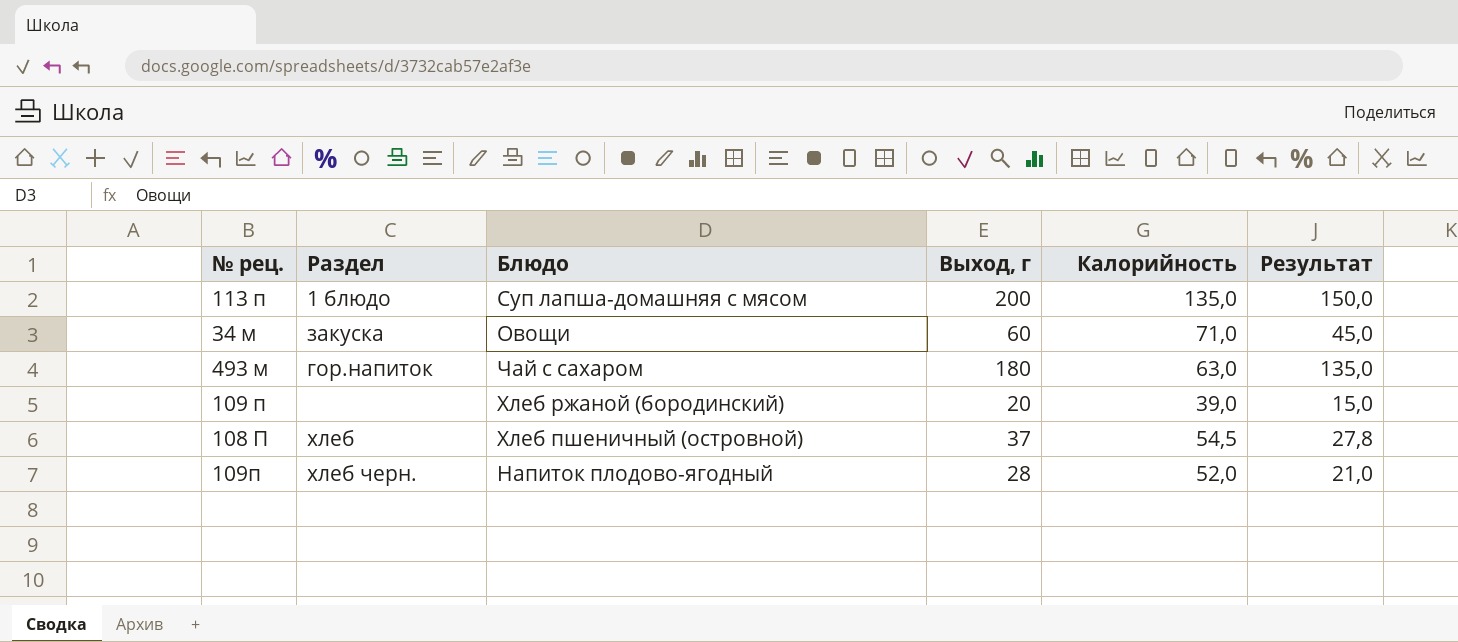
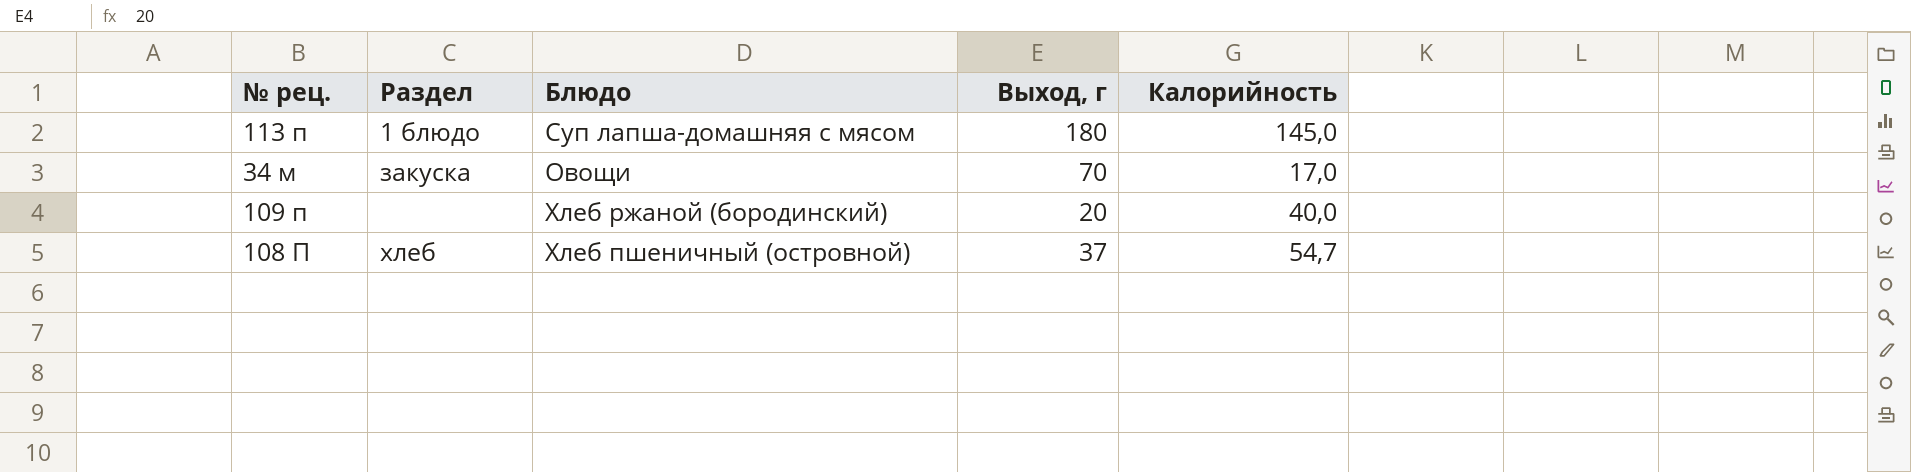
column Результат | formula: [Выход, г] * 0,75 -> none
row 493 м: гор.напиток | Чай с сахаром | 180 | 63,0 | 135,0 -> none
row 109п: хлеб черн. | Напиток плодово-ягодный | 28 | 52,0 | 21,0 -> none
113 п | Выход, г: 200 -> 180
113 п | Калорийность: 135,0 -> 145,0
34 м | Выход, г: 60 -> 70
34 м | Калорийность: 71,0 -> 17,0
109 п | Калорийность: 39,0 -> 40,0
108 П | Калорийность: 54,5 -> 54,7

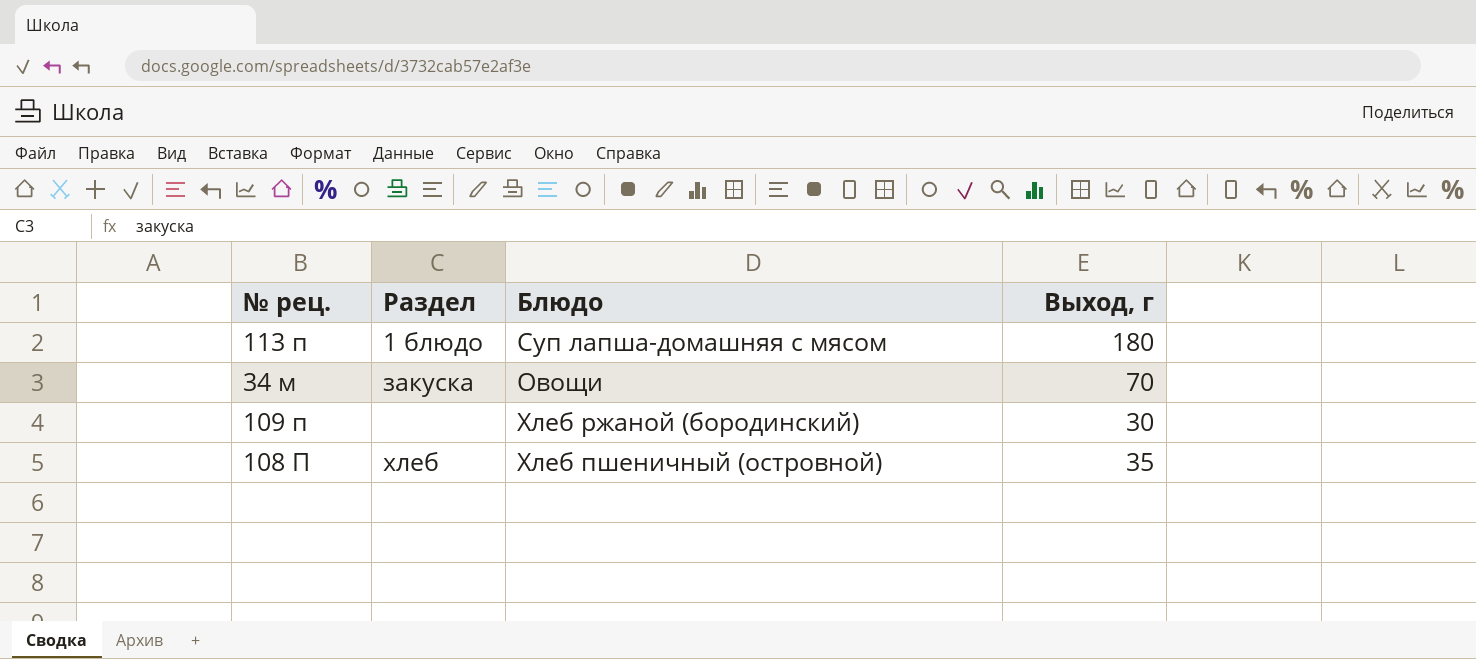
column Калорийность | position: 5 -> none
109 п | Выход, г: 20 -> 30
108 П | Выход, г: 37 -> 35

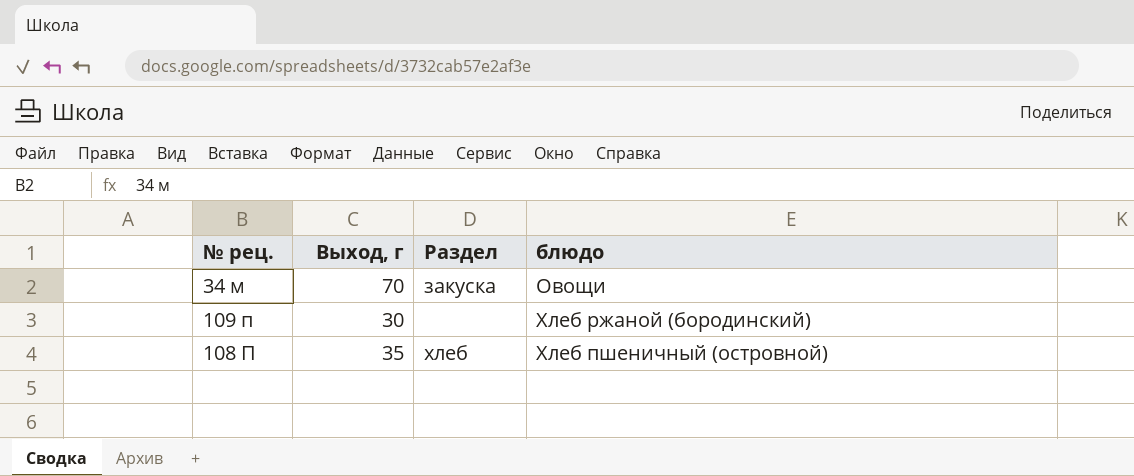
column Выход, г | position: 4 -> 2
column name: Блюдо -> блюдо
row 113 п: 1 блюдо | Суп лапша-домашняя с мясом | 180 -> none

